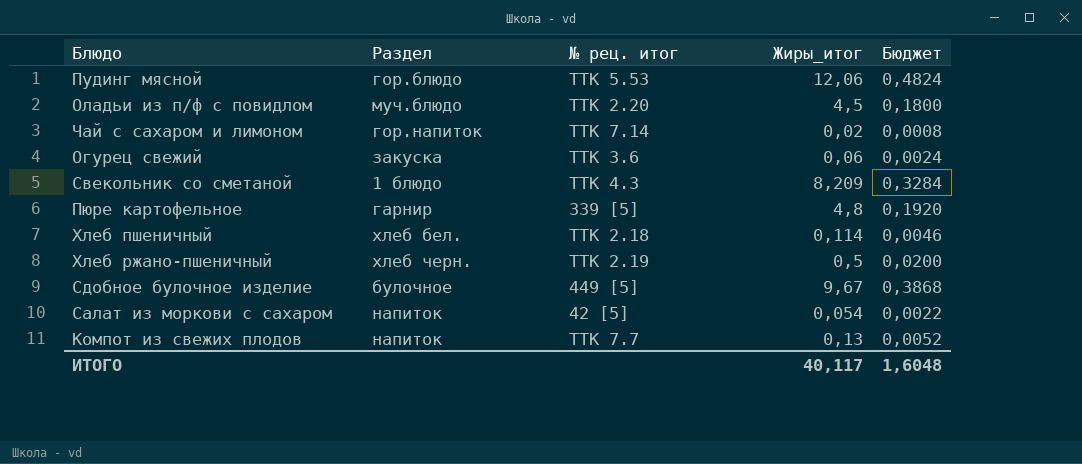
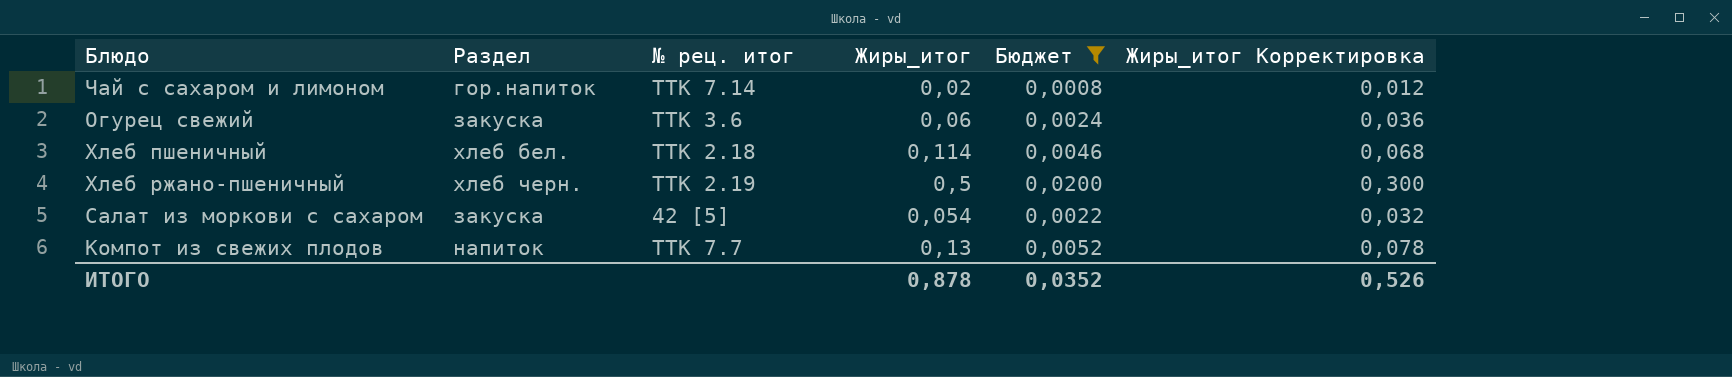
filter: none -> Бюджет <= 0,0200
column Жиры_итог Корректировка | formula: none -> [Жиры_итог] * 0,6
Салат из моркови с сахаром | Раздел: напиток -> закуска
ИТОГО | Жиры_итог: 40,117 -> 0,878
ИТОГО | Бюджет: 1,6048 -> 0,0352

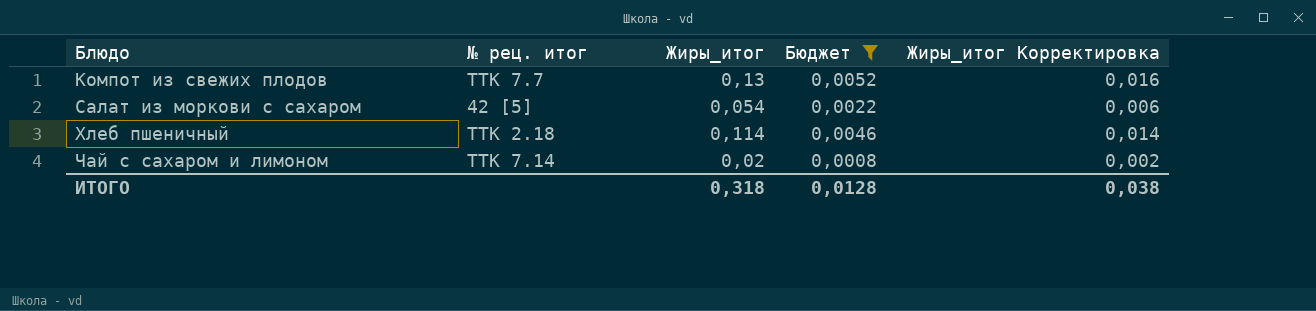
row order: none -> Блюдо ascending
column Раздел | position: 2 -> none
column Жиры_итог Корректировка | formula: [Жиры_итог] * 0,6 -> [Жиры_итог] * 0,12
row Огурец свежий: закуска | ТТК 3.6 | 0,06 | 0,0024 | 0,036 -> none
row Хлеб ржано-пшеничный: хлеб черн. | ТТК 2.19 | 0,5 | 0,0200 | 0,300 -> none
ИТОГО | Жиры_итог: 0,878 -> 0,318
ИТОГО | Бюджет: 0,0352 -> 0,0128
ИТОГО | Жиры_итог Корректировка: 0,526 -> 0,038

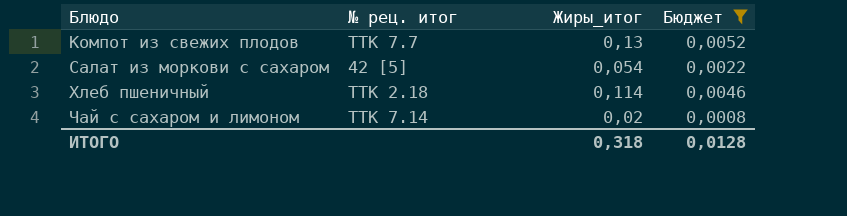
column Жиры_итог Корректировка | formula: [Жиры_итог] * 0,12 -> none

